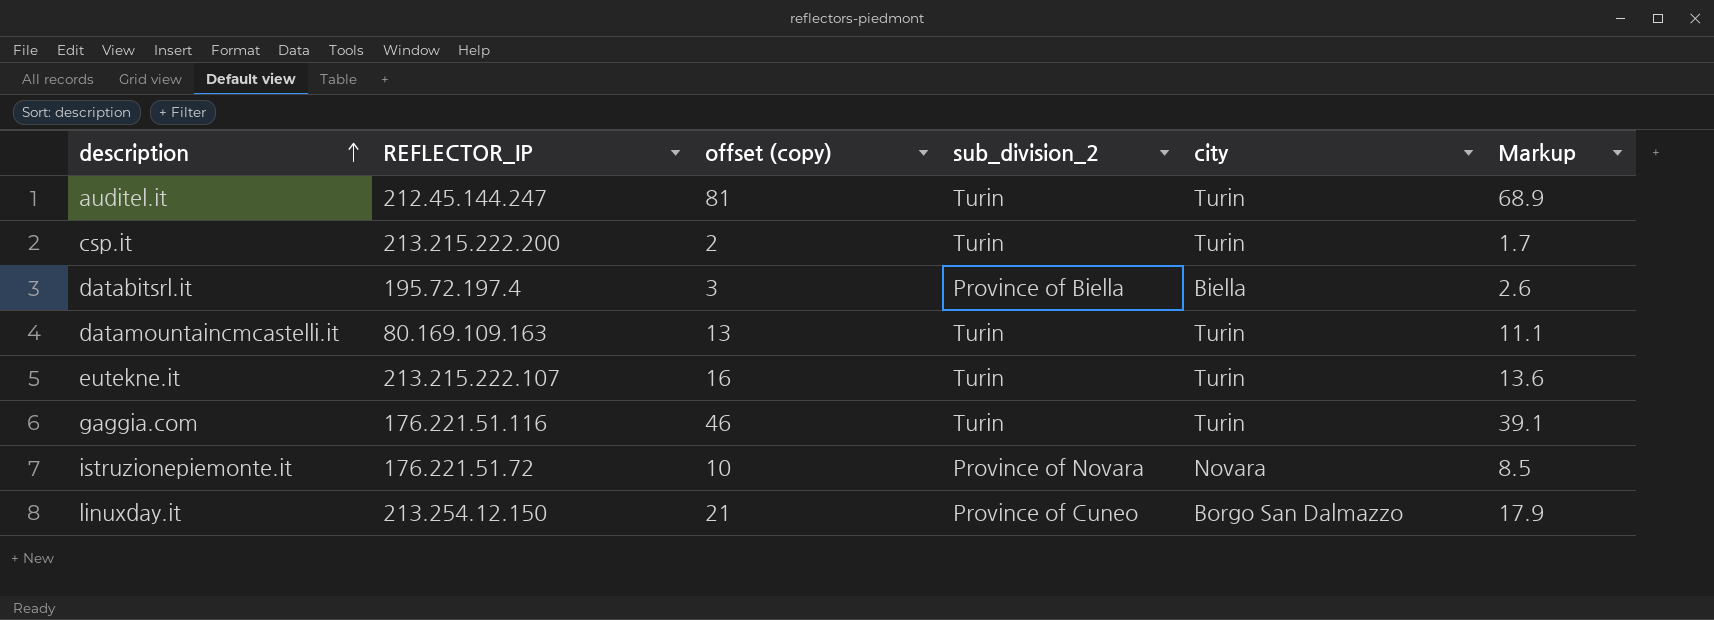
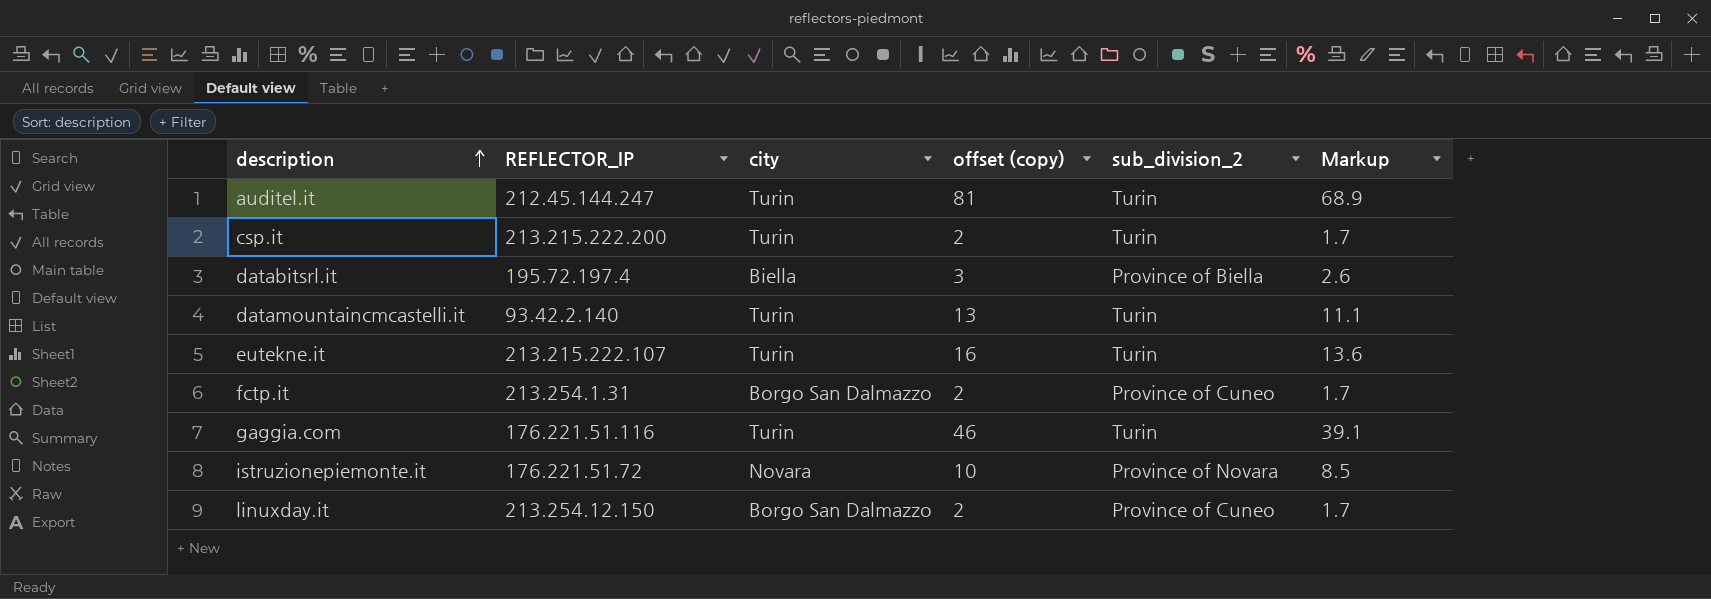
column city | position: 5 -> 3
datamountaincmcastelli.it | REFLECTOR_IP: 80.169.109.163 -> 93.42.2.140
row fctp.it: none -> 213.254.1.31 | Borgo San Dalmazzo | 2 | Province of Cuneo | 1.7
linuxday.it | offset (copy): 21 -> 2
linuxday.it | Markup: 17.9 -> 1.7

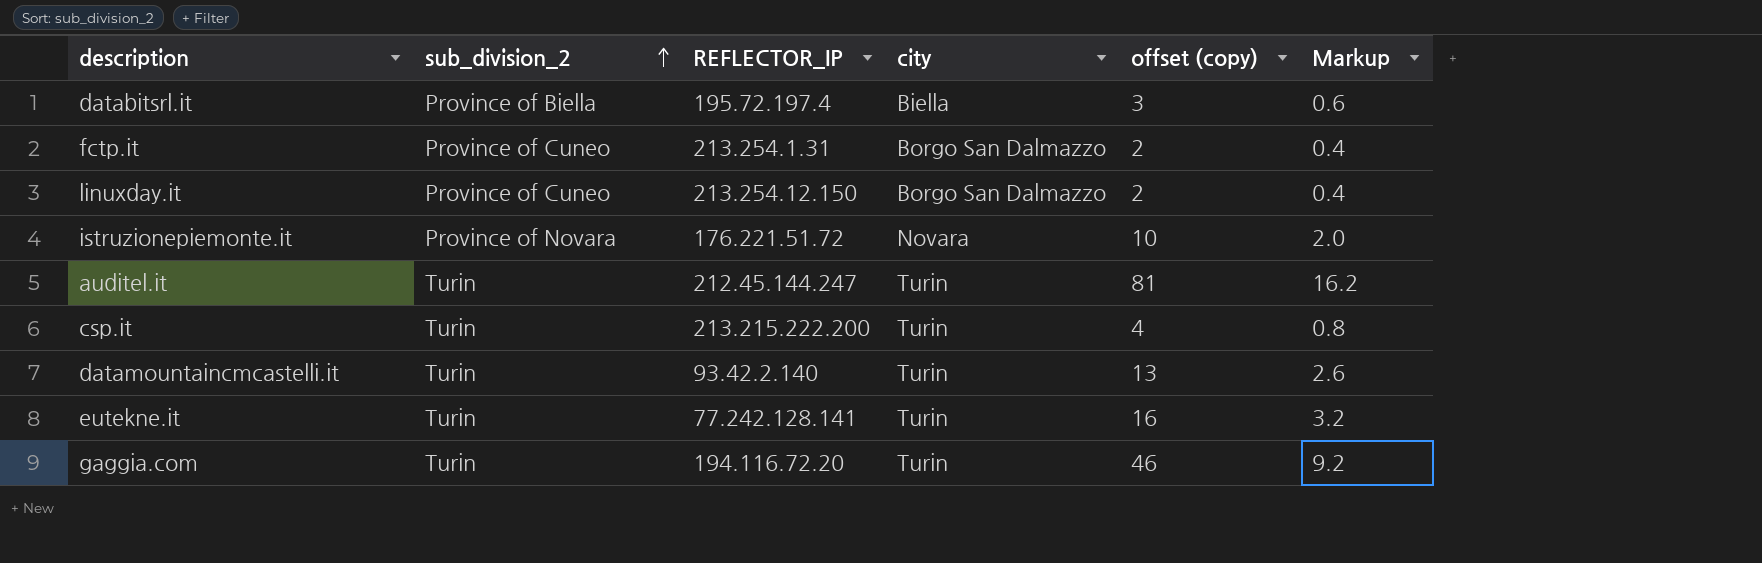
row order: description ascending -> sub_division_2 ascending
column sub_division_2 | position: 5 -> 2
column Markup | formula: [offset (copy)] * 0.85 -> [offset (copy)] * 0.2
csp.it | offset (copy): 2 -> 4
eutekne.it | REFLECTOR_IP: 213.215.222.107 -> 77.242.128.141
gaggia.com | REFLECTOR_IP: 176.221.51.116 -> 194.116.72.20

